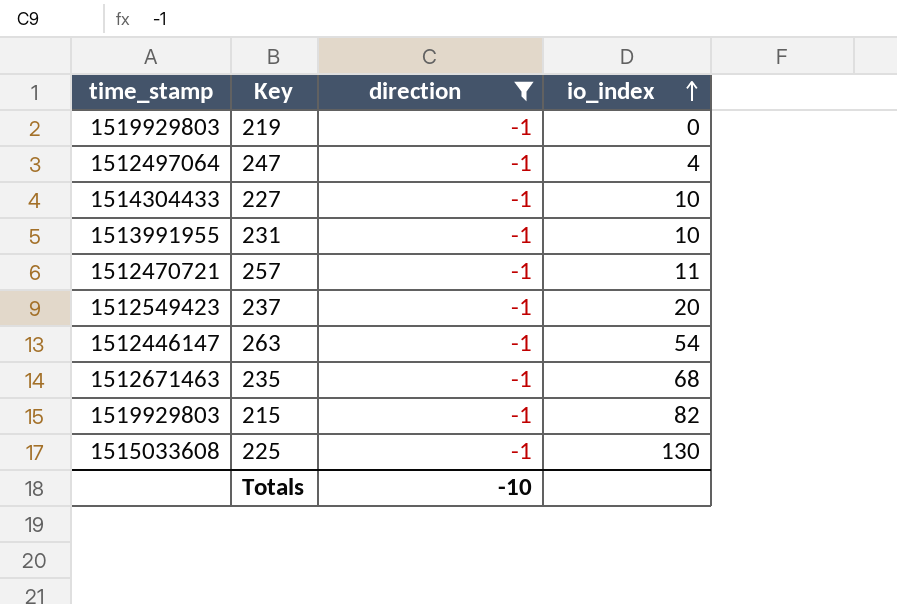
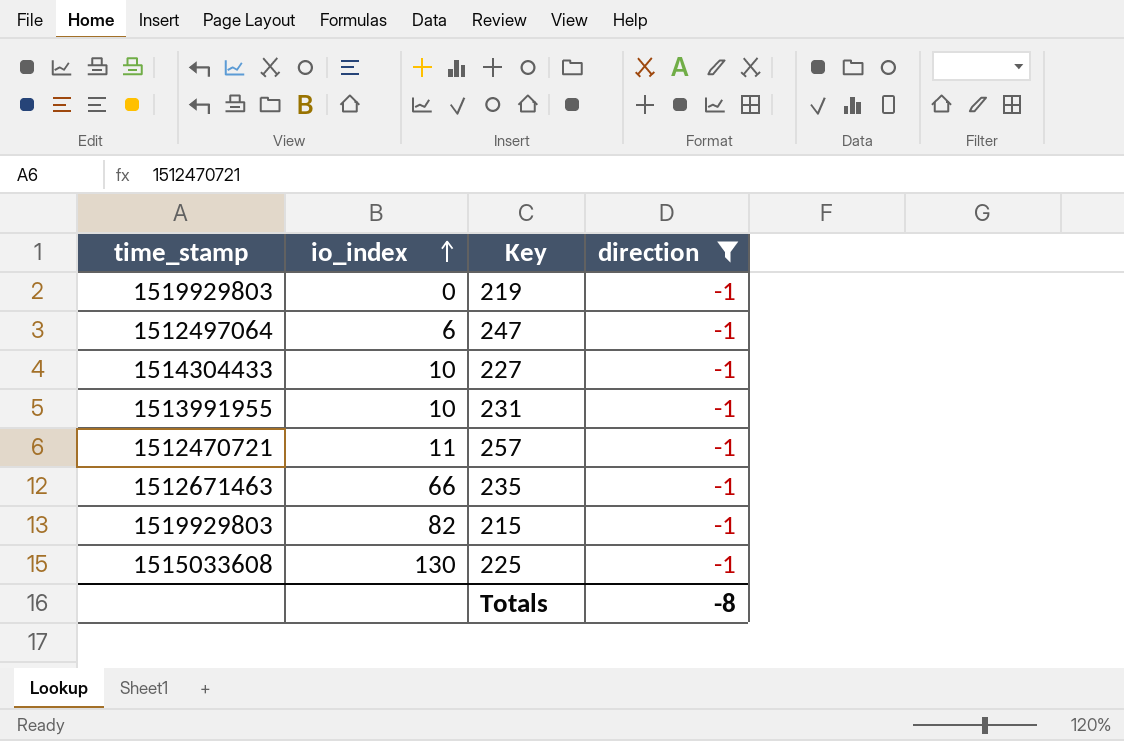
column io_index | position: 4 -> 2
row 237: 1512549423 | -1 | 20 -> none
row 263: 1512446147 | -1 | 54 -> none
247 | io_index: 4 -> 6
235 | io_index: 68 -> 66
Totals | direction: -10 -> -8

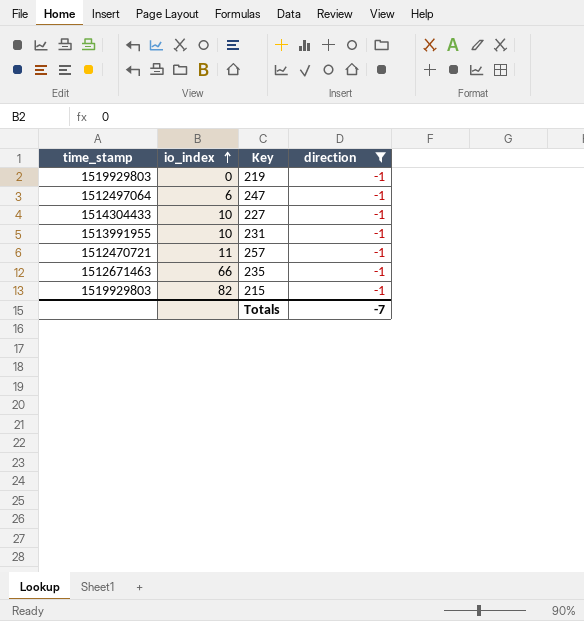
row 225: 1515033608 | 130 | -1 -> none
Totals | direction: -8 -> -7

